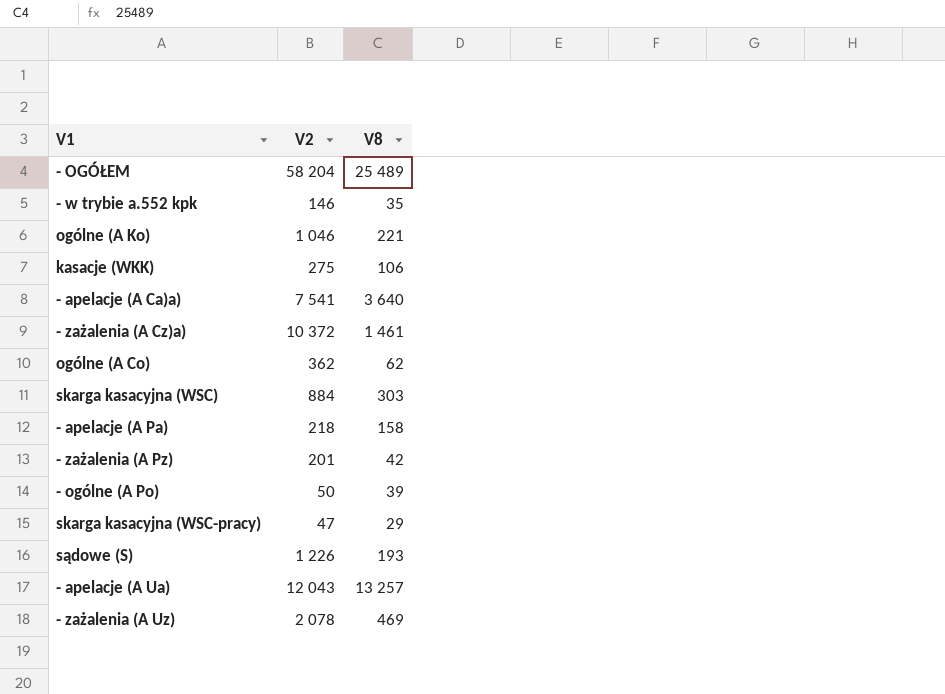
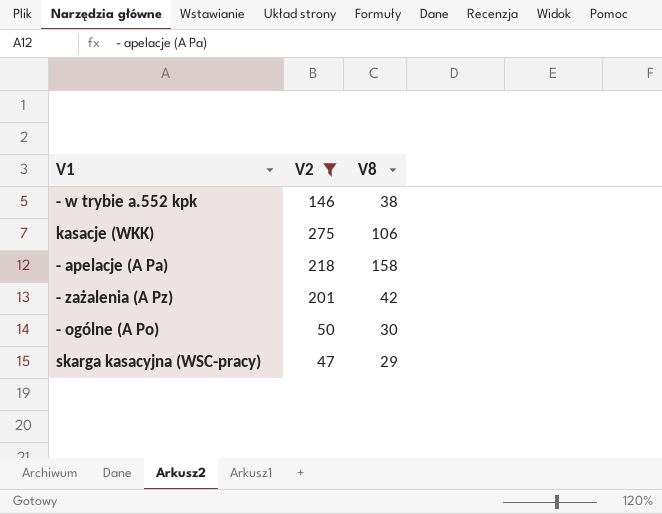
filter: none -> V2 <= 275
- w trybie a.552 kpk | V8: 35 -> 38
- ogólne (A Po) | V8: 39 -> 30

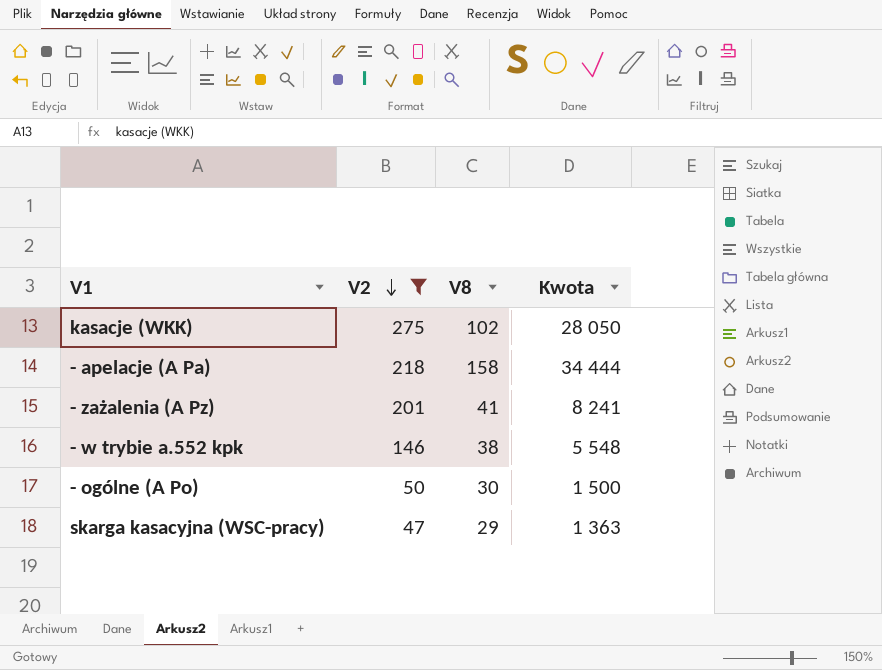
row order: none -> V2 descending
column Kwota | formula: none -> [V2] * [V8]
kasacje (WKK) | V8: 106 -> 102
- zażalenia (A Pz) | V8: 42 -> 41

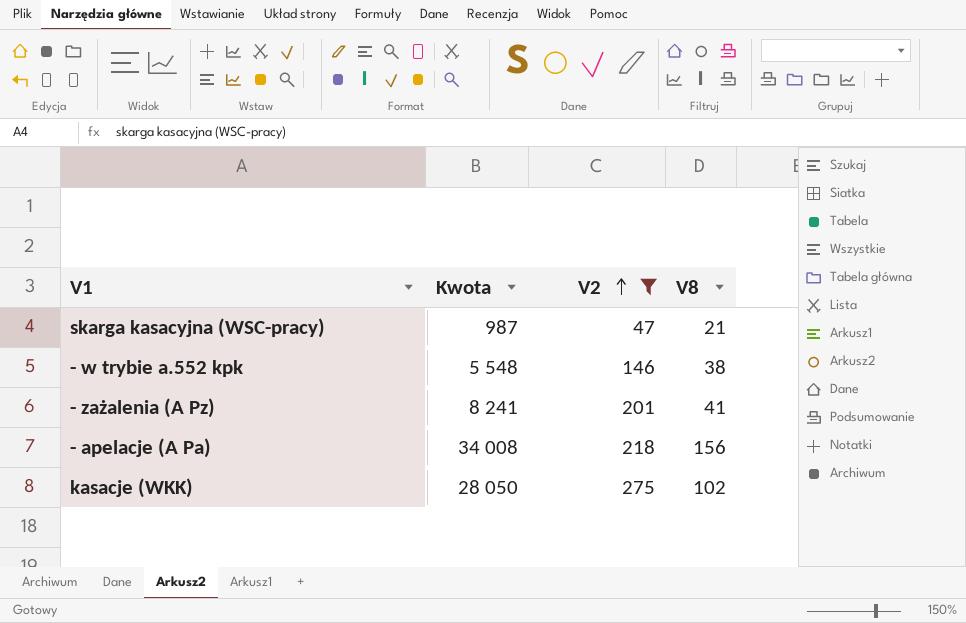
row order: V2 descending -> V2 ascending
column Kwota | position: 4 -> 2
row - ogólne (A Po): 50 | 30 | 1 500 -> none
skarga kasacyjna (WSC-pracy) | Kwota: 1 363 -> 987
skarga kasacyjna (WSC-pracy) | V8: 29 -> 21
- apelacje (A Pa) | Kwota: 34 444 -> 34 008
- apelacje (A Pa) | V8: 158 -> 156

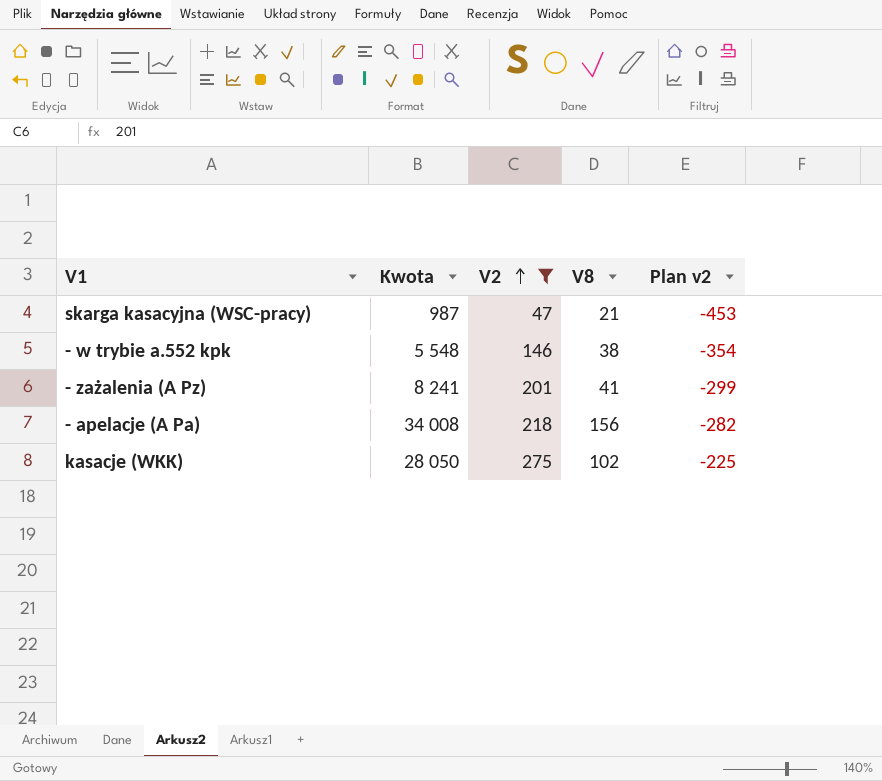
column Plan v2 | formula: none -> [V2] - 500

